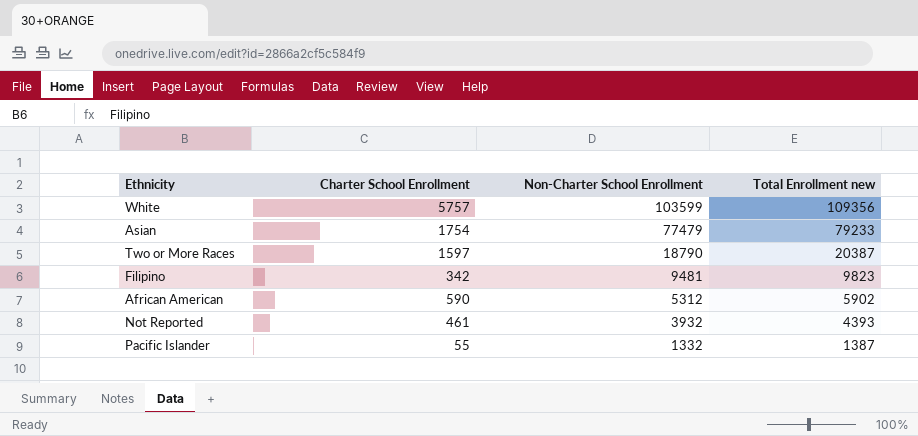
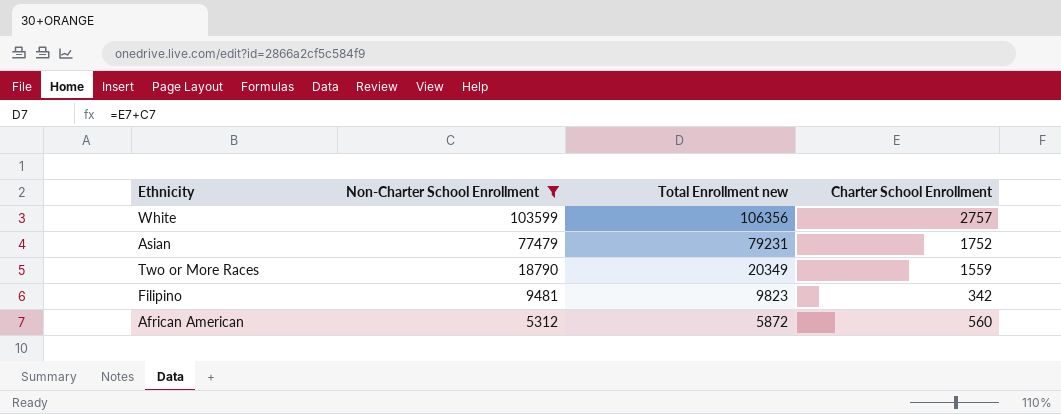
filter: none -> Non-Charter School Enrollment >= 5312
column Charter School Enrollment | position: 2 -> 4
White | Total Enrollment new: 109356 -> 106356
White | Charter School Enrollment: 5757 -> 2757
Asian | Total Enrollment new: 79233 -> 79231
Asian | Charter School Enrollment: 1754 -> 1752
Two or More Races | Total Enrollment new: 20387 -> 20349
Two or More Races | Charter School Enrollment: 1597 -> 1559
African American | Total Enrollment new: 5902 -> 5872
African American | Charter School Enrollment: 590 -> 560

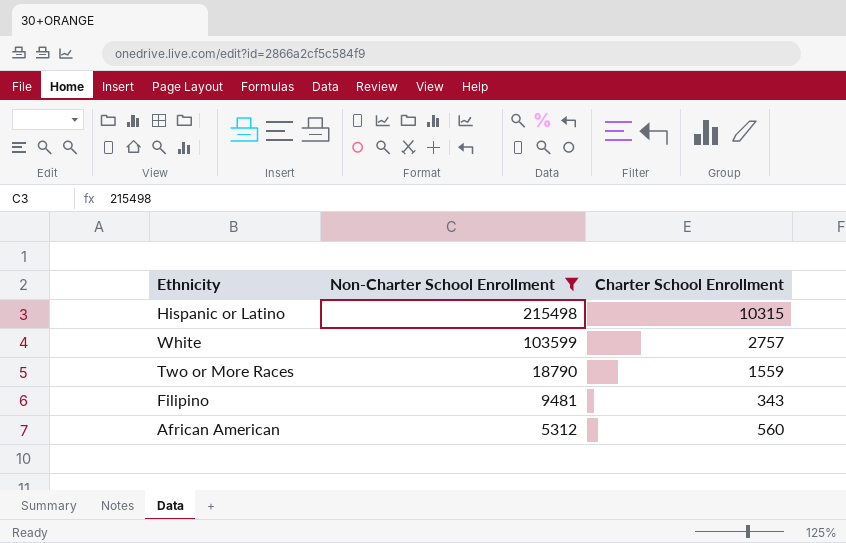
column Total Enrollment new | formula: [Non-Charter School Enrollment] + [Charter School Enrollment] -> none
row Asian: 77479 | 79231 | 1752 -> none
row Hispanic or Latino: none -> 215498 | 10315
Filipino | Charter School Enrollment: 342 -> 343

